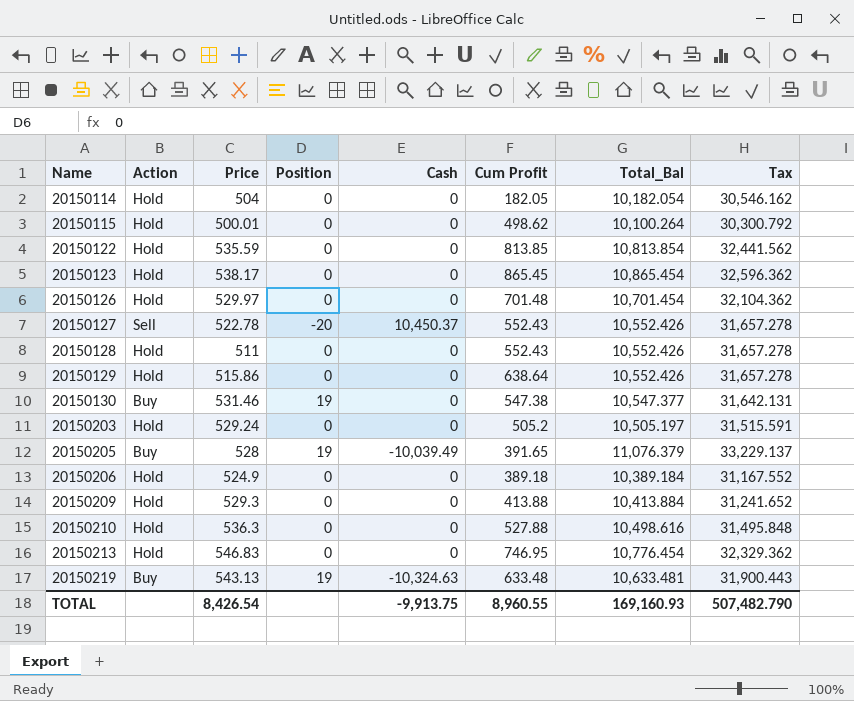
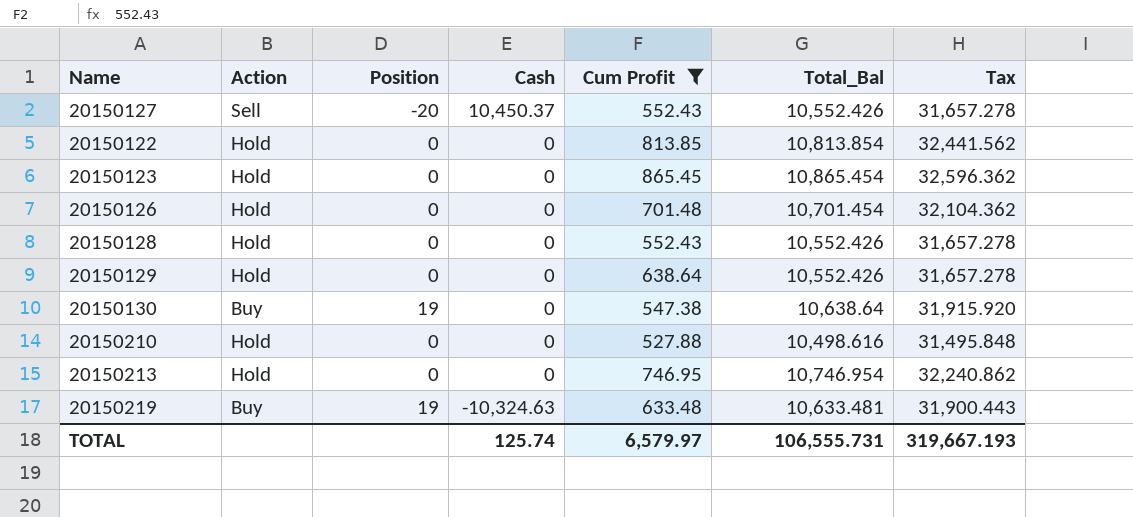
filter: none -> Cum Profit >= 527.88
row order: Name ascending -> Cash descending
column Price | position: 3 -> none
20150130 | Total_Bal: 10,547.377 -> 10,638.64
20150130 | Tax: 31,642.131 -> 31,915.920
20150213 | Total_Bal: 10,776.454 -> 10,746.954
20150213 | Tax: 32,329.362 -> 32,240.862
TOTAL | Cash: -9,913.75 -> 125.74
TOTAL | Cum Profit: 8,960.55 -> 6,579.97
TOTAL | Total_Bal: 169,160.93 -> 106,555.731
TOTAL | Tax: 507,482.790 -> 319,667.193

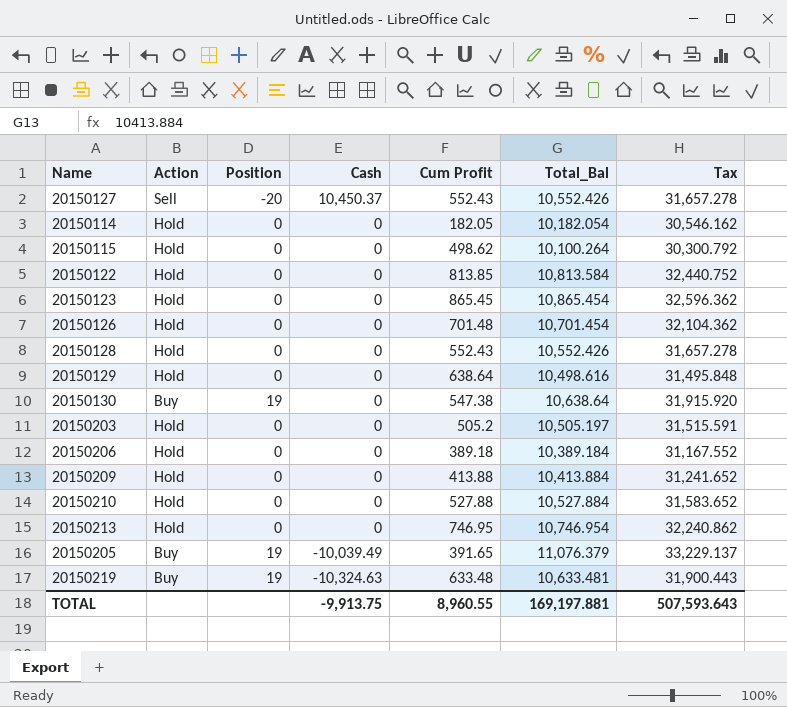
filter: Cum Profit >= 527.88 -> none
20150122 | Total_Bal: 10,813.854 -> 10,813.584
20150122 | Tax: 32,441.562 -> 32,440.752
20150129 | Total_Bal: 10,552.426 -> 10,498.616
20150129 | Tax: 31,657.278 -> 31,495.848
20150210 | Total_Bal: 10,498.616 -> 10,527.884
20150210 | Tax: 31,495.848 -> 31,583.652
TOTAL | Cash: 125.74 -> -9,913.75
TOTAL | Cum Profit: 6,579.97 -> 8,960.55
TOTAL | Total_Bal: 106,555.731 -> 169,197.881
TOTAL | Tax: 319,667.193 -> 507,593.643

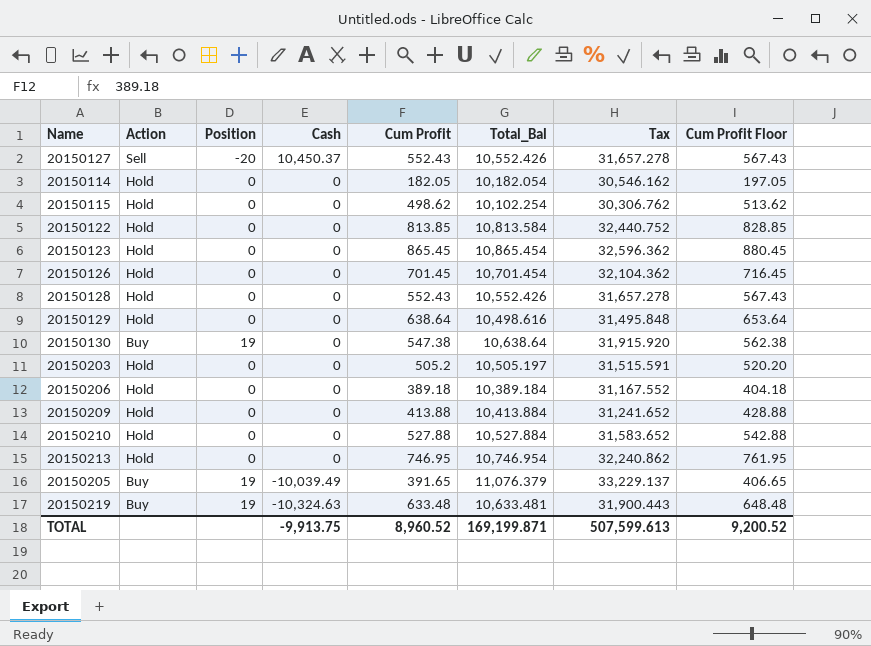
column Cum Profit Floor | formula: none -> [Cum Profit] + 15
20150115 | Total_Bal: 10,100.264 -> 10,102.254
20150115 | Tax: 30,300.792 -> 30,306.762
20150126 | Cum Profit: 701.48 -> 701.45
TOTAL | Cum Profit: 8,960.55 -> 8,960.52
TOTAL | Total_Bal: 169,197.881 -> 169,199.871
TOTAL | Tax: 507,593.643 -> 507,599.613

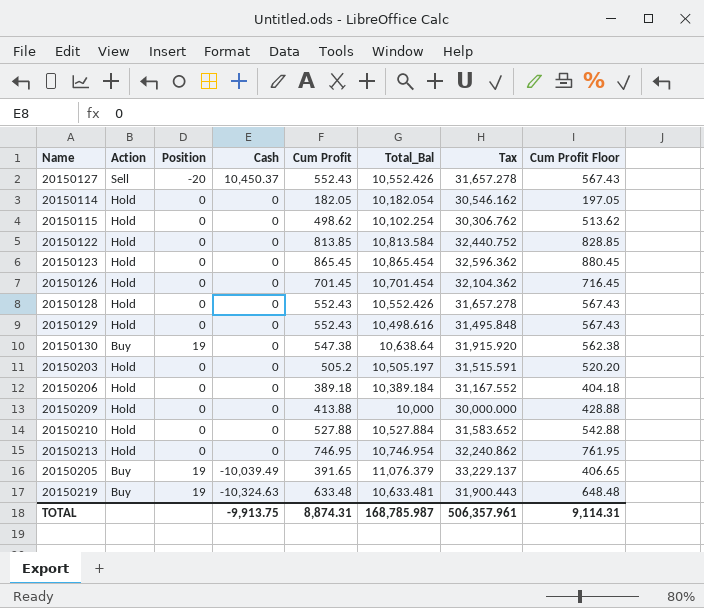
20150129 | Cum Profit: 638.64 -> 552.43
20150129 | Cum Profit Floor: 653.64 -> 567.43
20150209 | Total_Bal: 10,413.884 -> 10,000
20150209 | Tax: 31,241.652 -> 30,000.000
TOTAL | Cum Profit: 8,960.52 -> 8,874.31
TOTAL | Total_Bal: 169,199.871 -> 168,785.987
TOTAL | Tax: 507,599.613 -> 506,357.961
TOTAL | Cum Profit Floor: 9,200.52 -> 9,114.31

